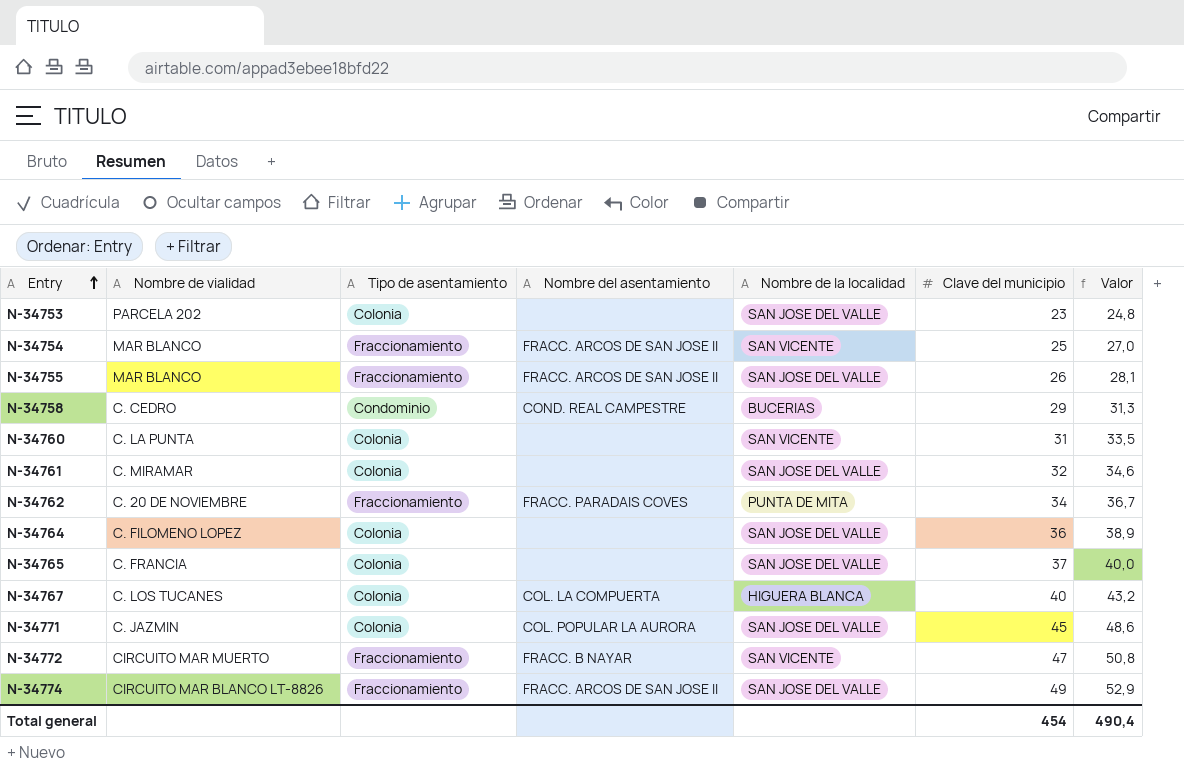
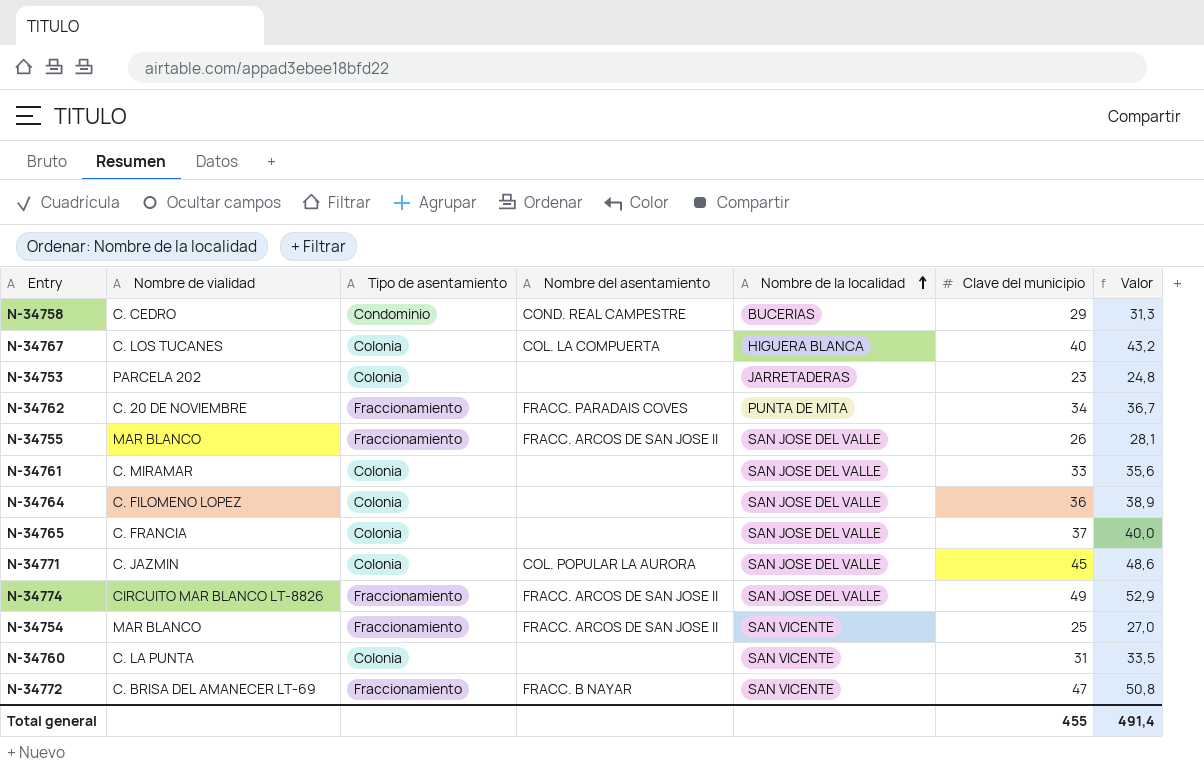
row order: Entry ascending -> Nombre de la localidad ascending
N-34753 | Nombre de la localidad: SAN JOSE DEL VALLE -> JARRETADERAS
N-34761 | Clave del municipio: 32 -> 33
N-34761 | Valor: 34,6 -> 35,6
N-34772 | Nombre de vialidad: CIRCUITO MAR MUERTO -> C. BRISA DEL AMANECER LT-69
Total general | Clave del municipio: 454 -> 455
Total general | Valor: 490,4 -> 491,4

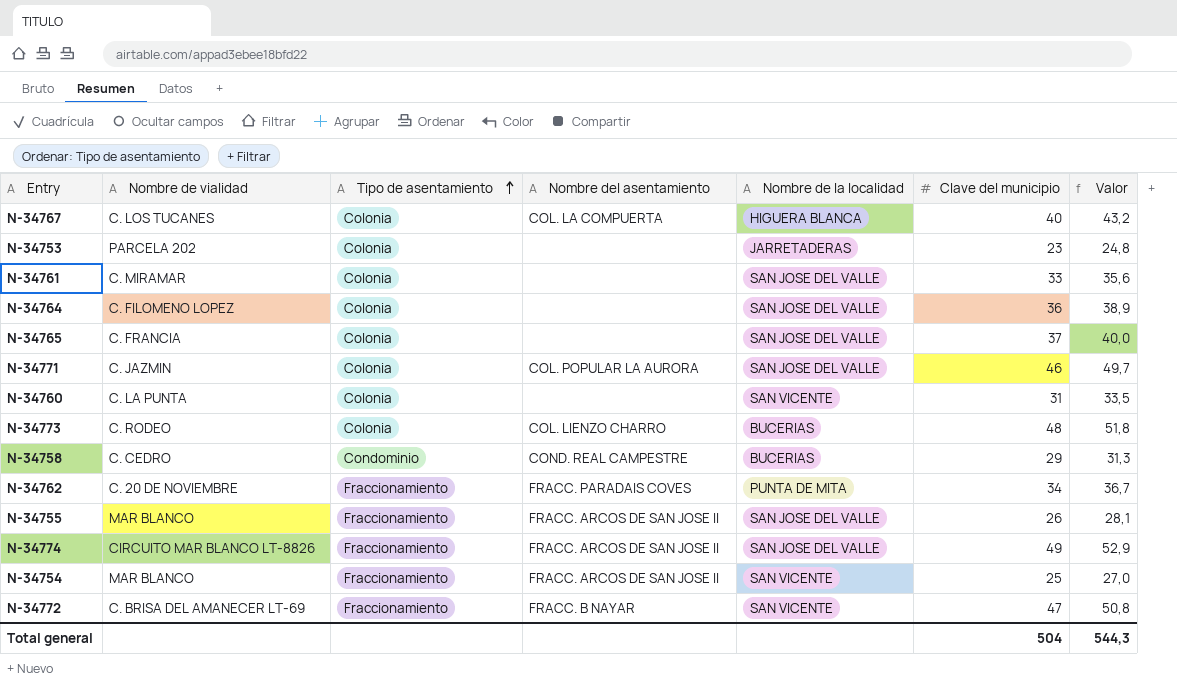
row order: Nombre de la localidad ascending -> Tipo de asentamiento ascending
N-34771 | Clave del municipio: 45 -> 46
N-34771 | Valor: 48,6 -> 49,7
row N-34773: none -> C. RODEO | Colonia | COL. LIENZO CHARRO | BUCERIAS | 48 | 51,8
Total general | Clave del municipio: 455 -> 504
Total general | Valor: 491,4 -> 544,3

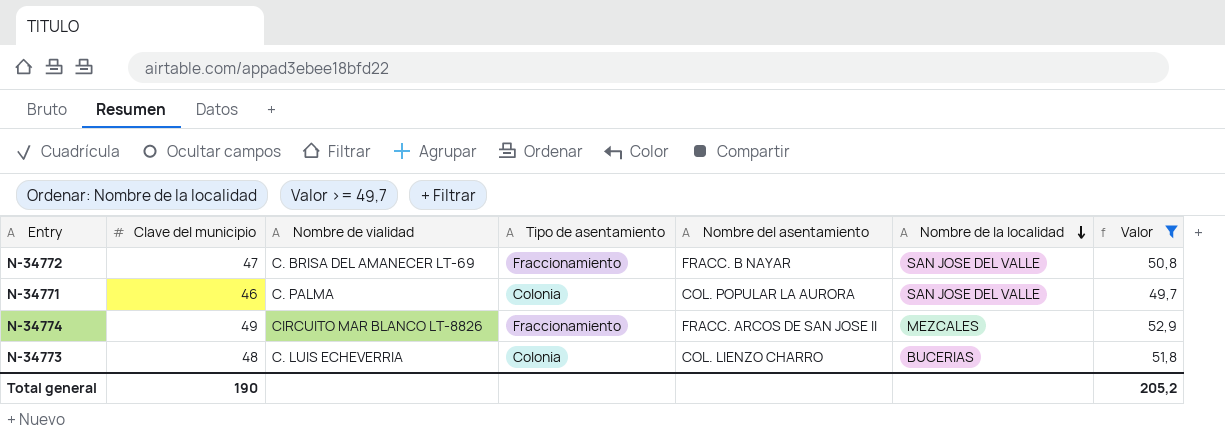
filter: none -> Valor >= 49,7
row order: Tipo de asentamiento ascending -> Nombre de la localidad descending
column Clave del municipio | position: 6 -> 2
N-34772 | Nombre de la localidad: SAN VICENTE -> SAN JOSE DEL VALLE
N-34771 | Nombre de vialidad: C. JAZMIN -> C. PALMA
N-34774 | Nombre de la localidad: SAN JOSE DEL VALLE -> MEZCALES
N-34773 | Nombre de vialidad: C. RODEO -> C. LUIS ECHEVERRIA
Total general | Clave del municipio: 504 -> 190
Total general | Valor: 544,3 -> 205,2

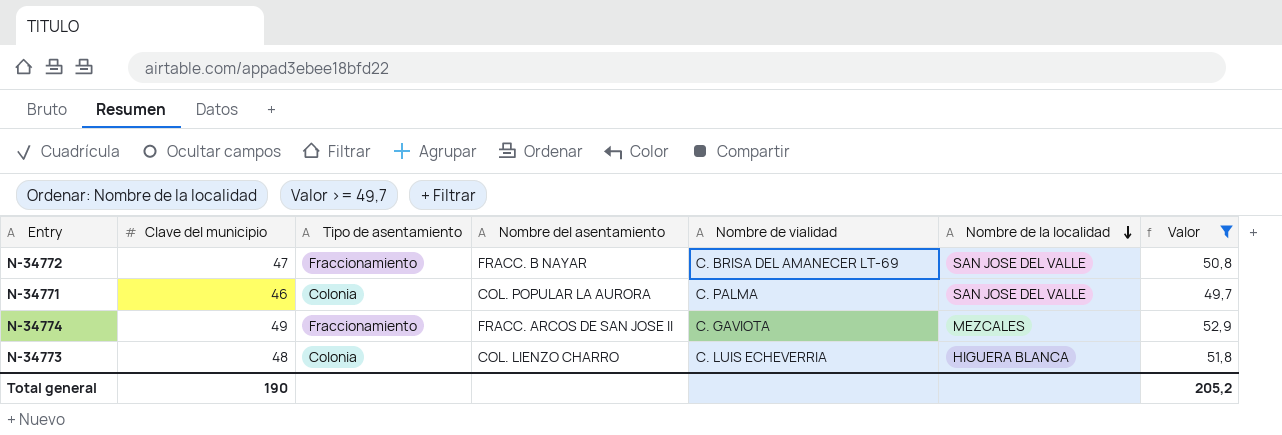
column Nombre de vialidad | position: 3 -> 5
N-34774 | Nombre de vialidad: CIRCUITO MAR BLANCO LT-8826 -> C. GAVIOTA
N-34773 | Nombre de la localidad: BUCERIAS -> HIGUERA BLANCA

